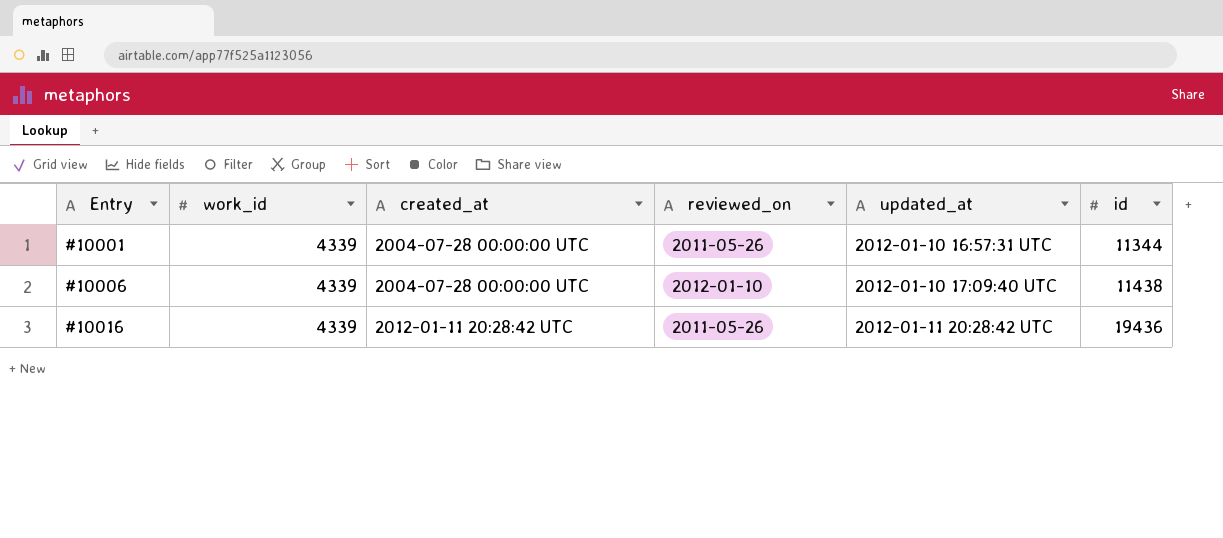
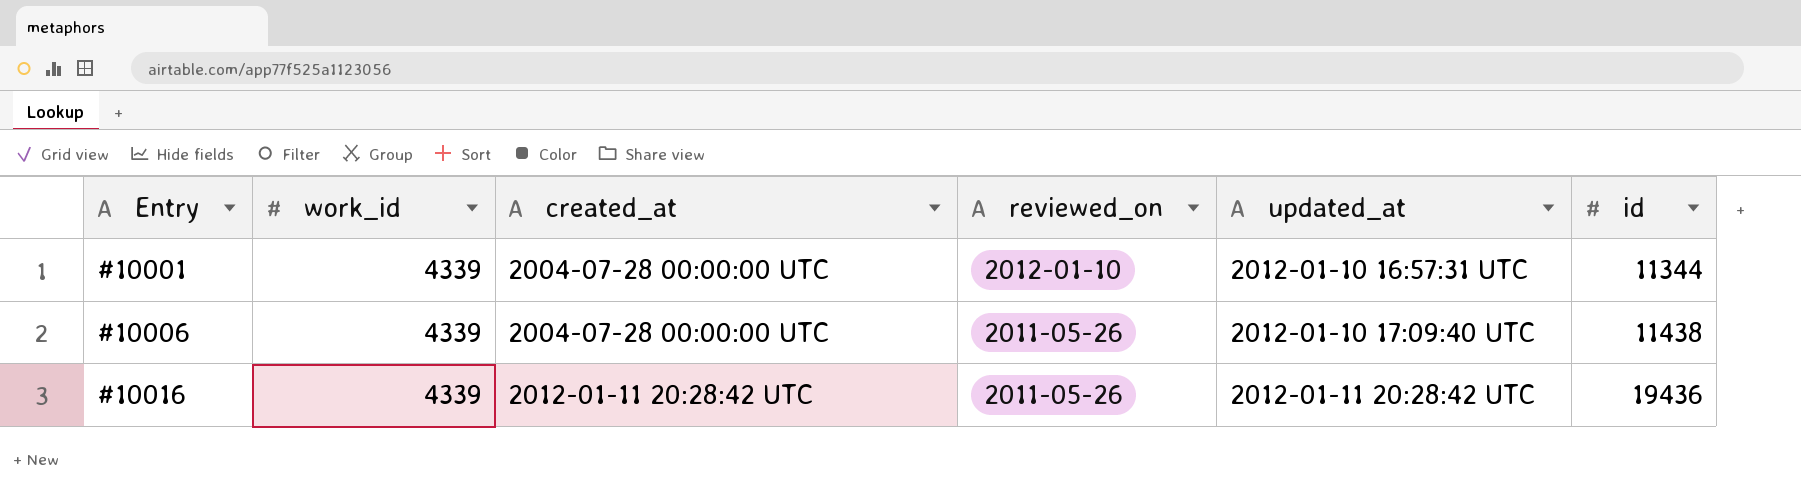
#10001 | reviewed_on: 2011-05-26 -> 2012-01-10
#10006 | reviewed_on: 2012-01-10 -> 2011-05-26

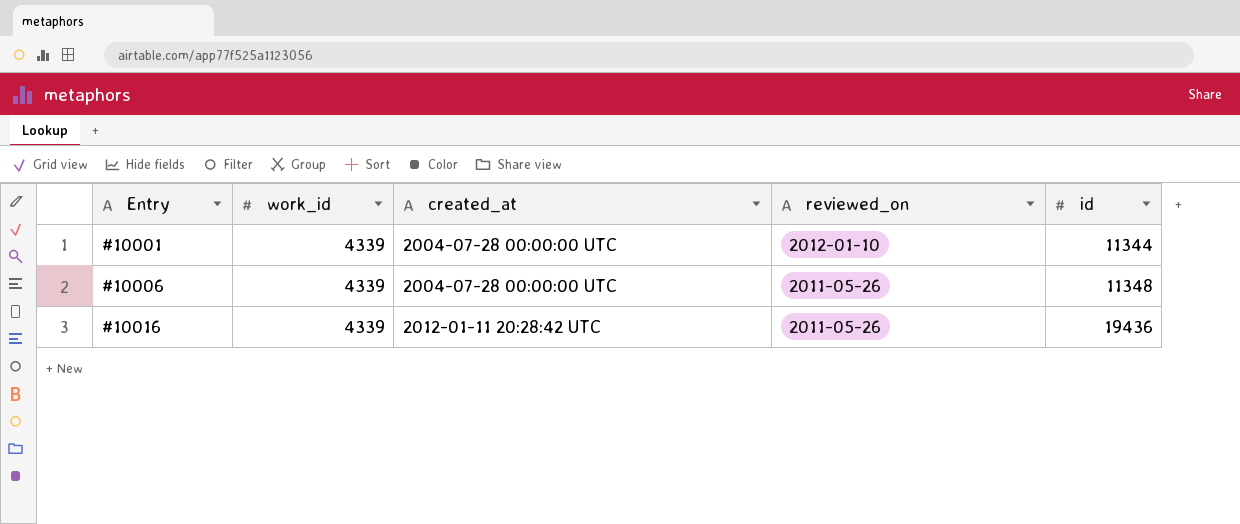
column updated_at | position: 5 -> none
#10006 | id: 11438 -> 11348

